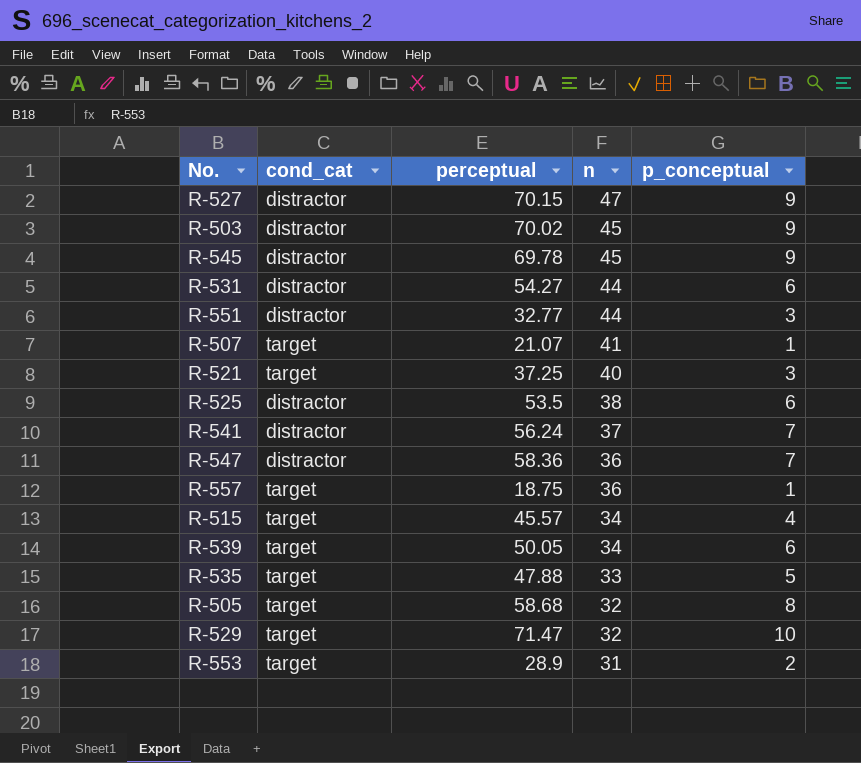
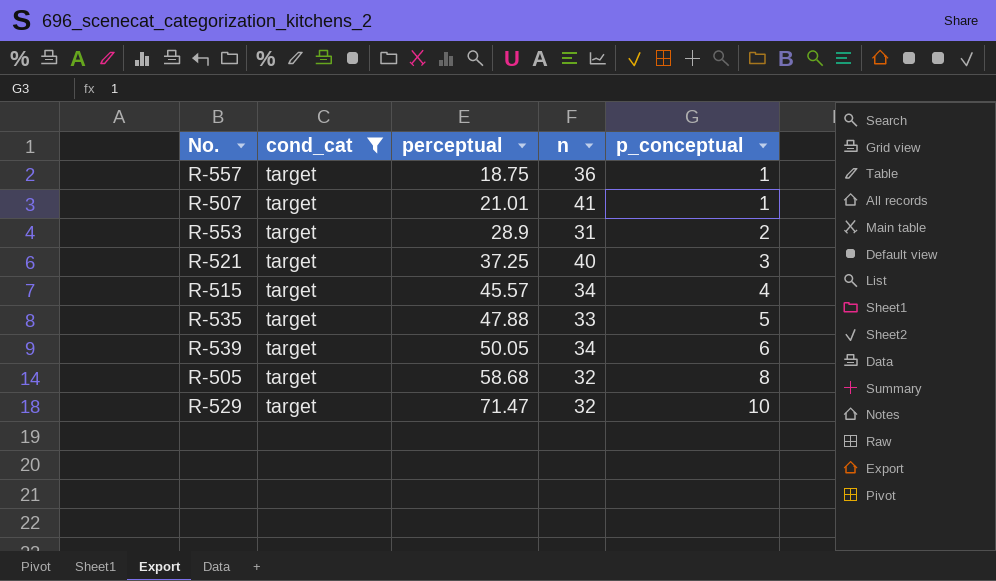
filter: none -> cond_cat = target
row order: n descending -> perceptual ascending
R-507 | perceptual: 21.07 -> 21.01

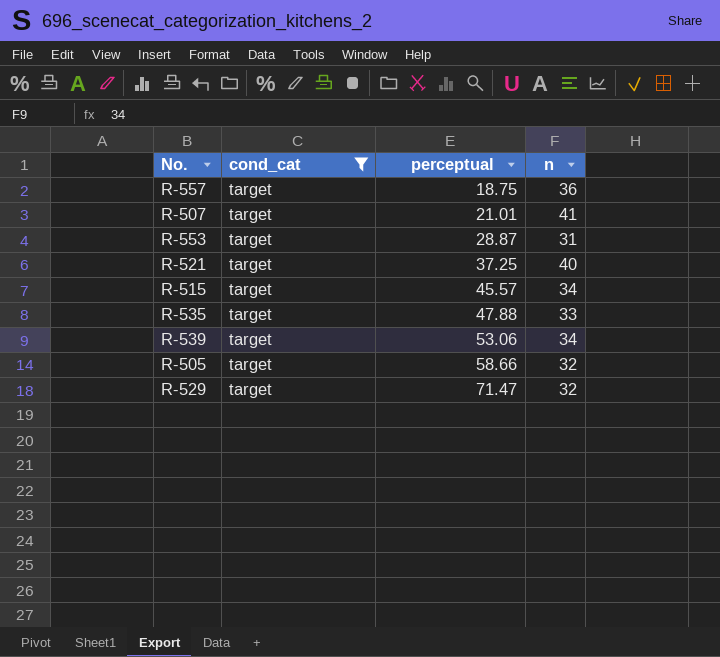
column p_conceptual | position: 5 -> none
R-553 | perceptual: 28.9 -> 28.87
R-539 | perceptual: 50.05 -> 53.06
R-505 | perceptual: 58.68 -> 58.66

